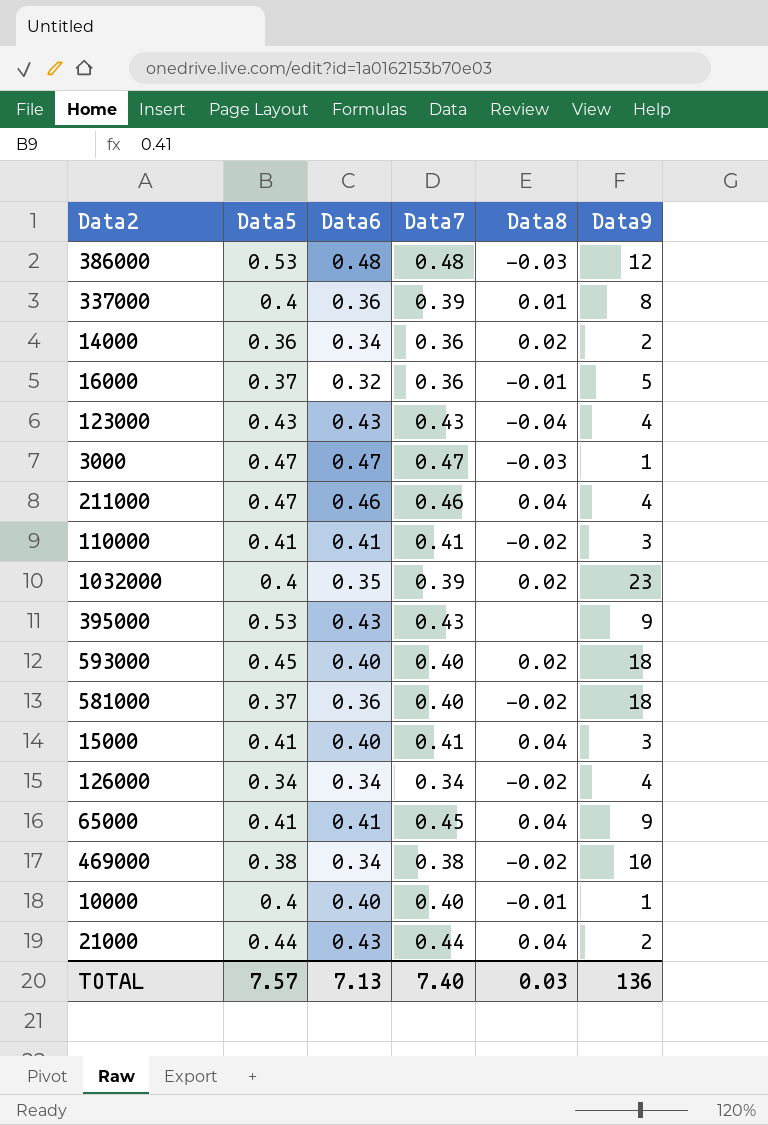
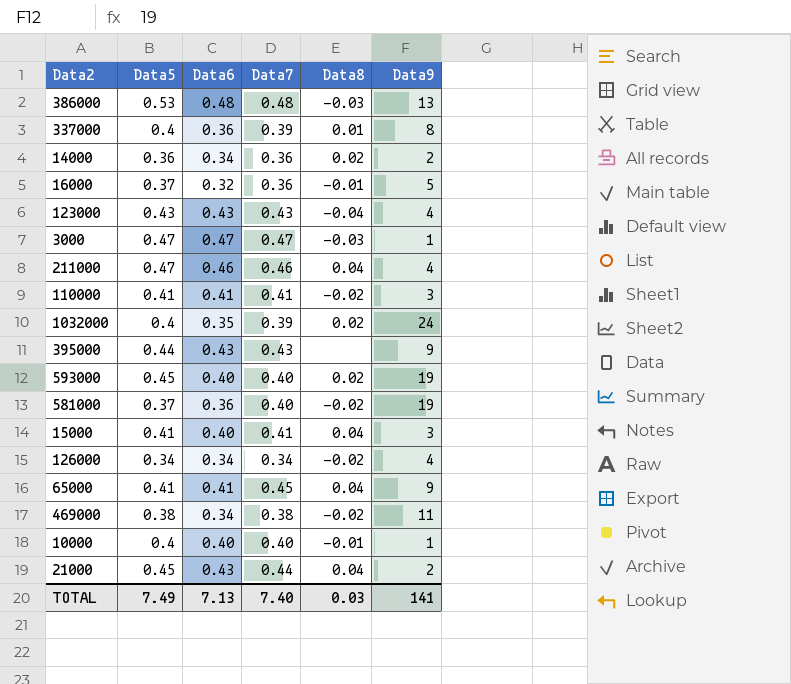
386000 | Data9: 12 -> 13
1032000 | Data9: 23 -> 24
395000 | Data5: 0.53 -> 0.44
593000 | Data9: 18 -> 19
581000 | Data9: 18 -> 19
469000 | Data9: 10 -> 11
21000 | Data5: 0.44 -> 0.45
TOTAL | Data5: 7.57 -> 7.49
TOTAL | Data9: 136 -> 141

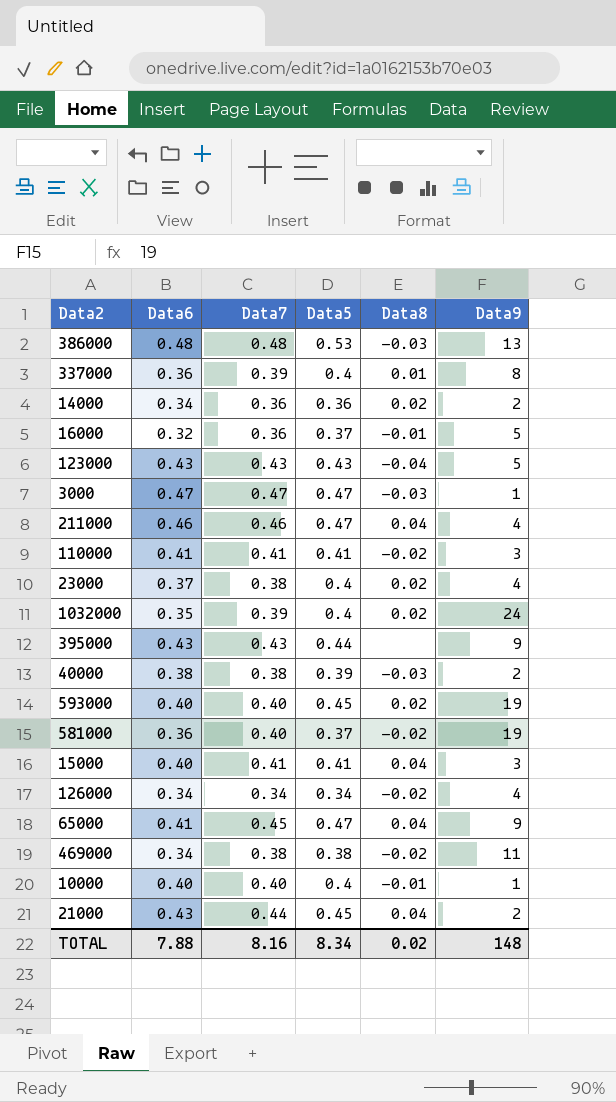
column Data5 | position: 2 -> 4
123000 | Data9: 4 -> 5
row 23000: none -> 0.37 | 0.38 | 0.4 | 0.02 | 4
row 40000: none -> 0.38 | 0.38 | 0.39 | -0.03 | 2
65000 | Data5: 0.41 -> 0.47
TOTAL | Data6: 7.13 -> 7.88
TOTAL | Data7: 7.40 -> 8.16
TOTAL | Data5: 7.49 -> 8.34
TOTAL | Data8: 0.03 -> 0.02
TOTAL | Data9: 141 -> 148

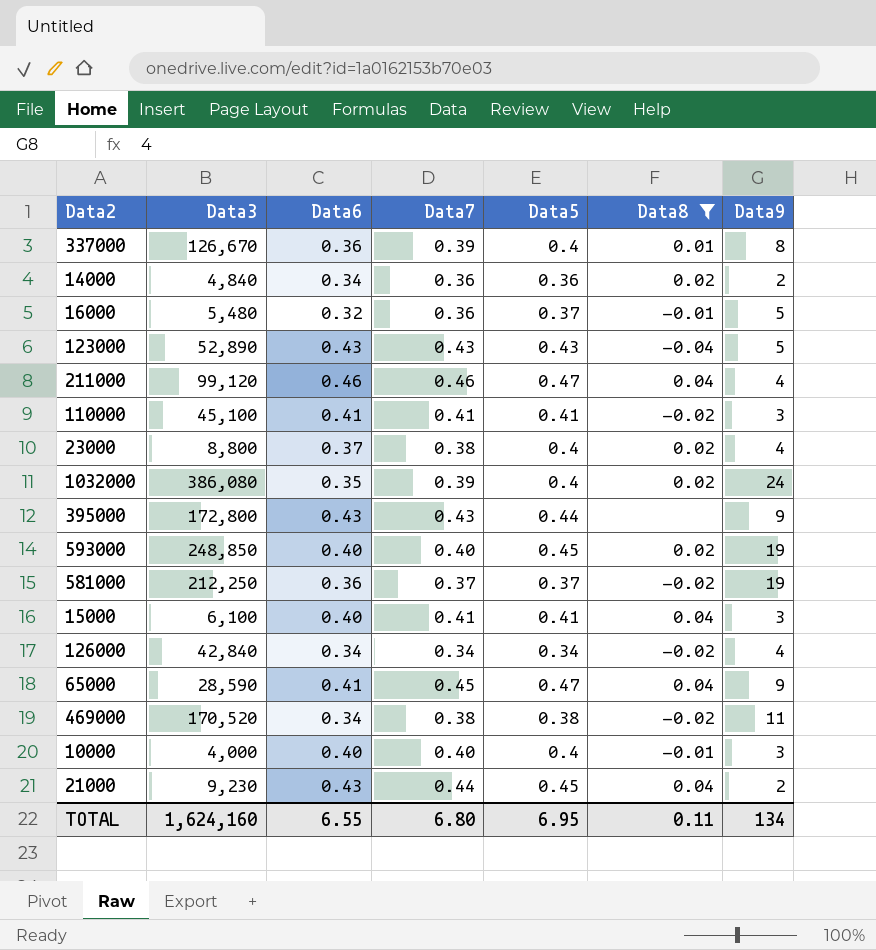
filter: none -> Data8 != -0.03
column Data3 | position: none -> 2
581000 | Data7: 0.40 -> 0.37
10000 | Data9: 1 -> 3
TOTAL | Data6: 7.88 -> 6.55
TOTAL | Data7: 8.16 -> 6.80
TOTAL | Data5: 8.34 -> 6.95
TOTAL | Data8: 0.02 -> 0.11
TOTAL | Data9: 148 -> 134

